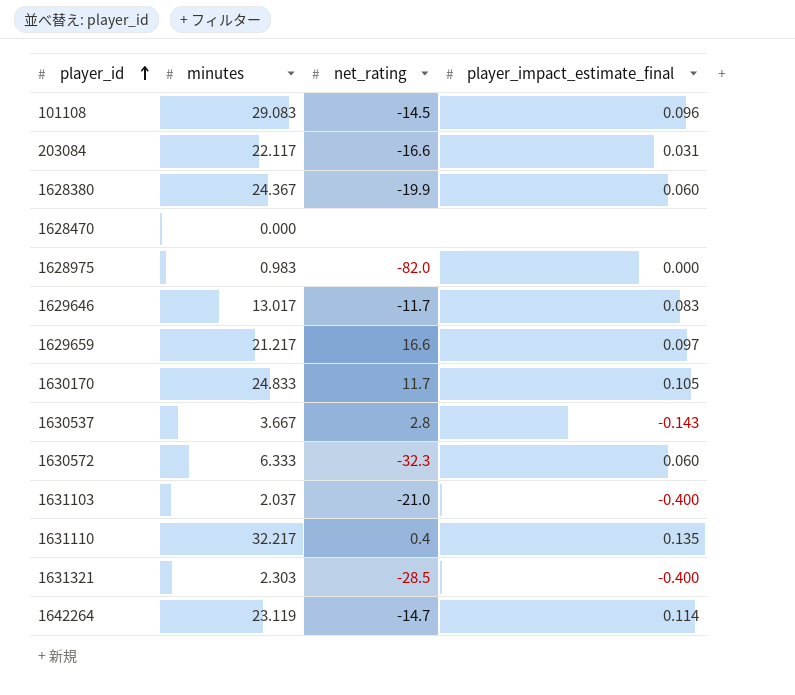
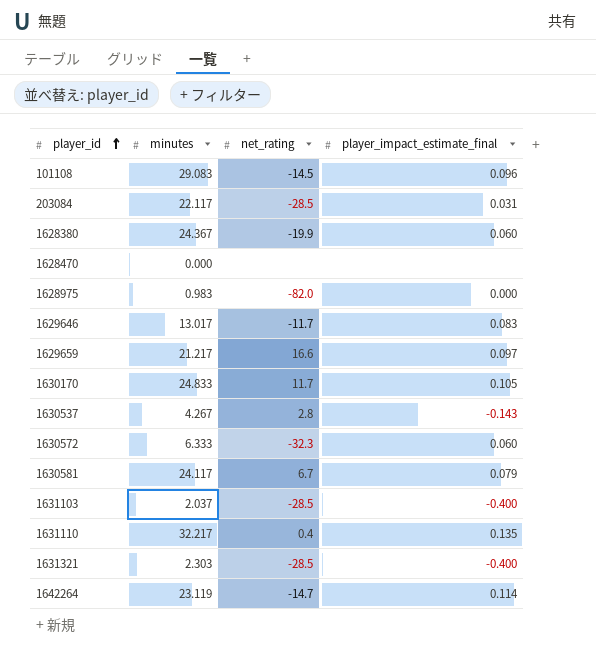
203084 | net_rating: -16.6 -> -28.5
1630537 | minutes: 3.667 -> 4.267
row 1630581: none -> 24.117 | 6.7 | 0.079
1631103 | net_rating: -21.0 -> -28.5

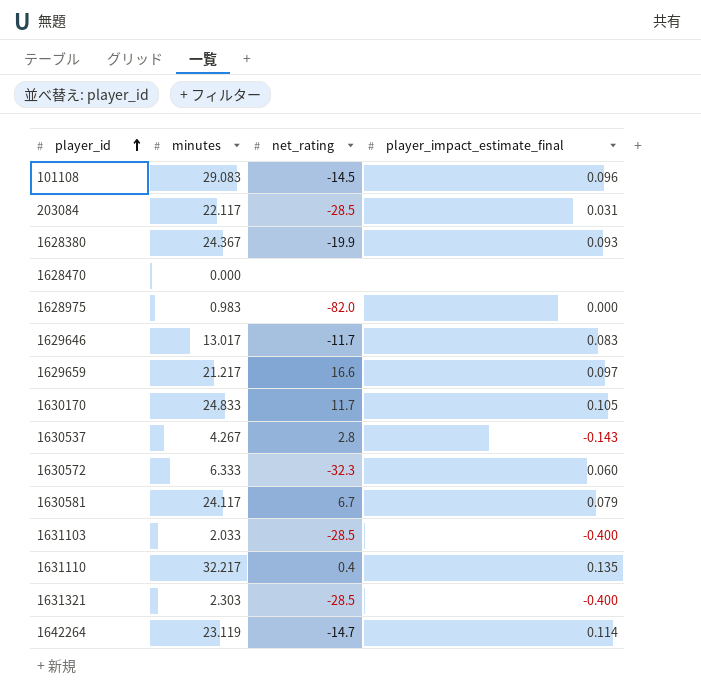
1628380 | player_impact_estimate_final: 0.060 -> 0.093
1631103 | minutes: 2.037 -> 2.033

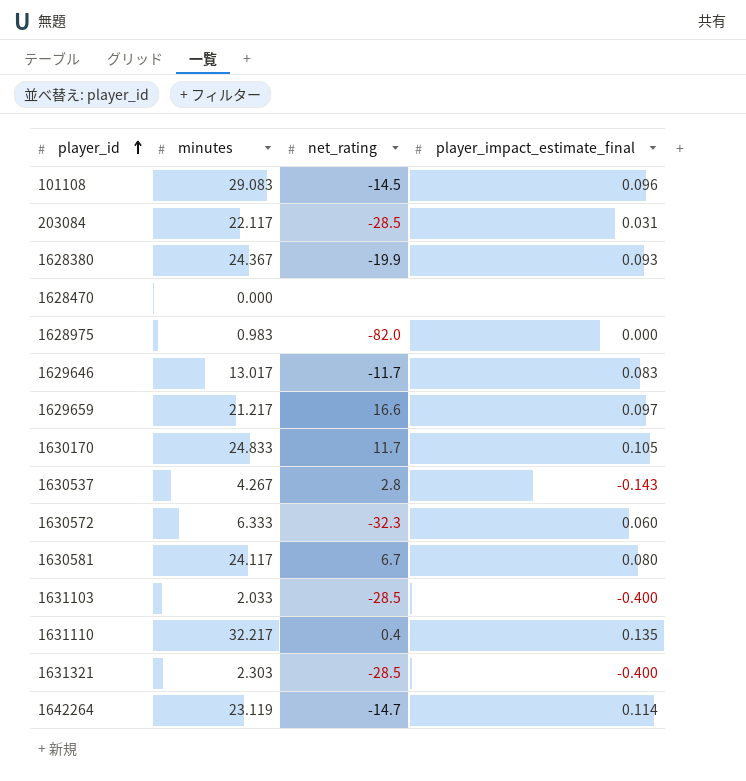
1630581 | player_impact_estimate_final: 0.079 -> 0.080

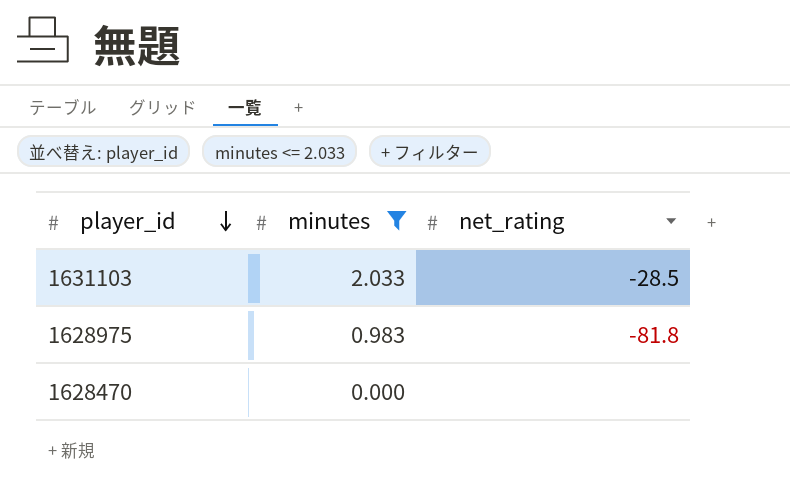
filter: none -> minutes <= 2.033
row order: player_id ascending -> player_id descending
column player_impact_estimate_final | position: 4 -> none
1628975 | net_rating: -82.0 -> -81.8

